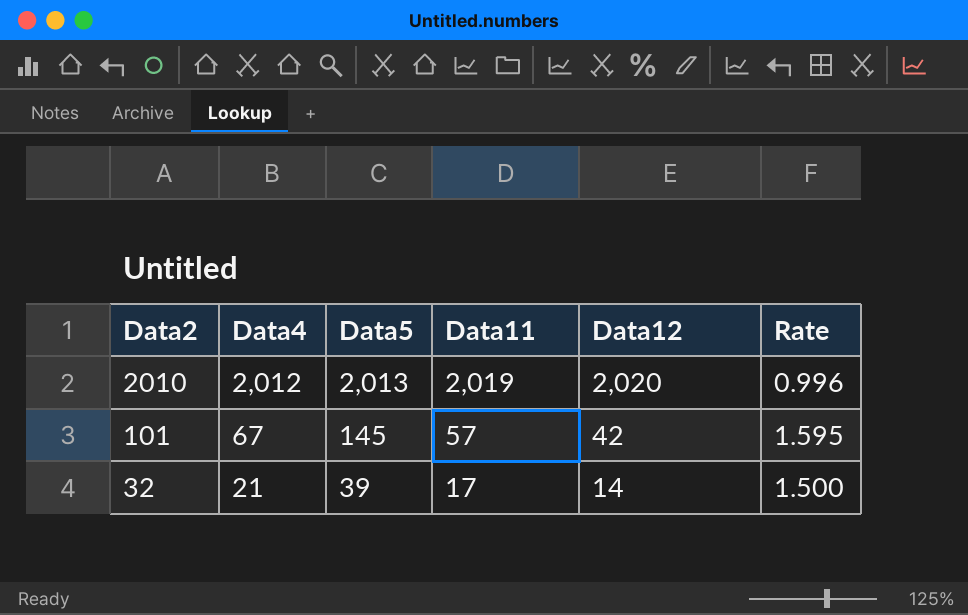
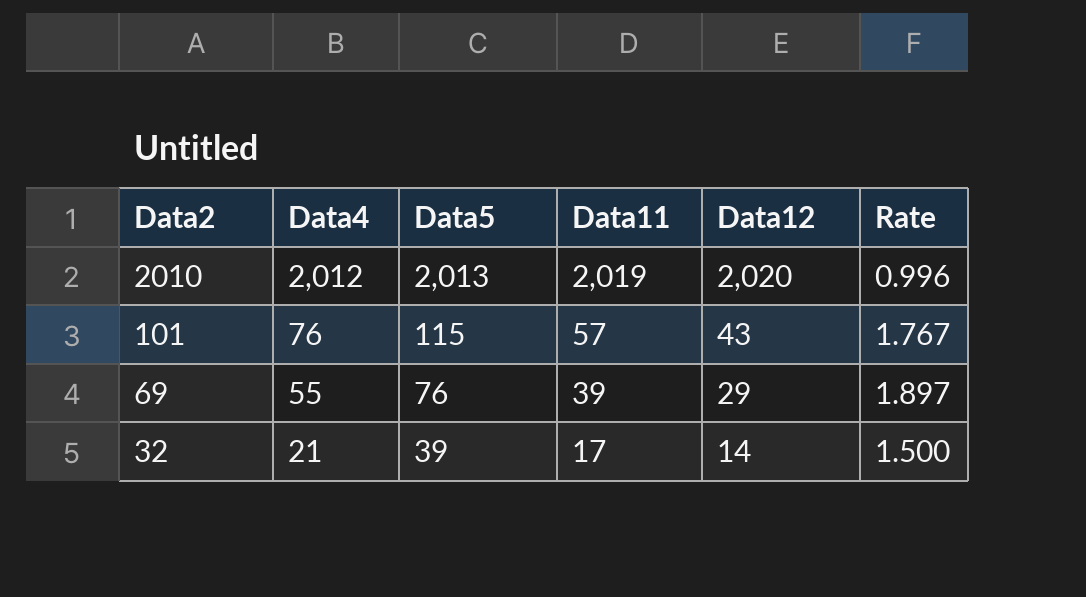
101 | Data4: 67 -> 76
101 | Data5: 145 -> 115
101 | Data12: 42 -> 43
101 | Rate: 1.595 -> 1.767
row 69: none -> 55 | 76 | 39 | 29 | 1.897

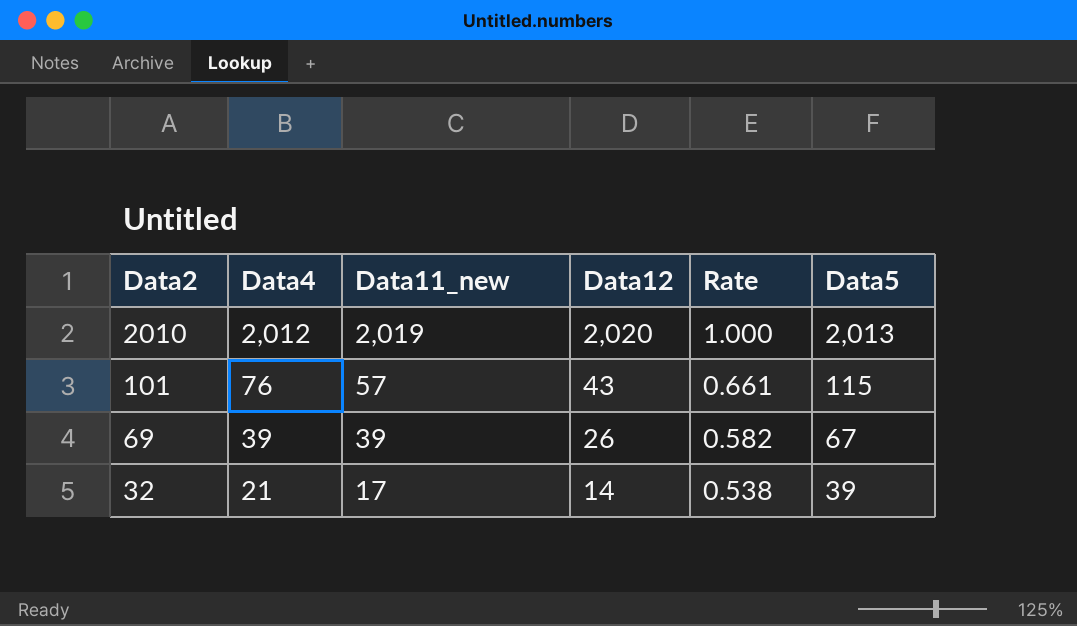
column name: Data11 -> Data11_new
column Rate | formula: [Data4] / [Data12] -> [Data4] / [Data5]
column Data5 | position: 3 -> 6
69 | Data4: 55 -> 39
69 | Data12: 29 -> 26
69 | Data5: 76 -> 67

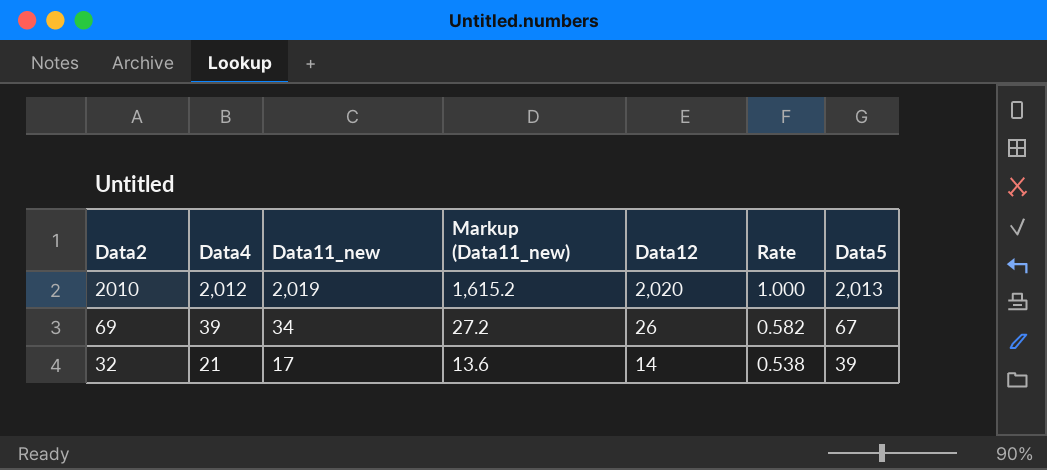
column Markup (Data11_new) | formula: none -> [Data11_new] * 0.8
row 101: 76 | 57 | 43 | 0.661 | 115 -> none
69 | Data11_new: 39 -> 34

